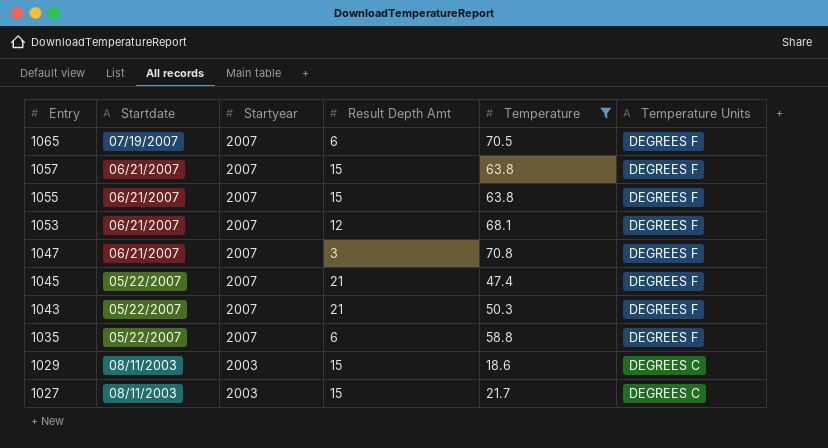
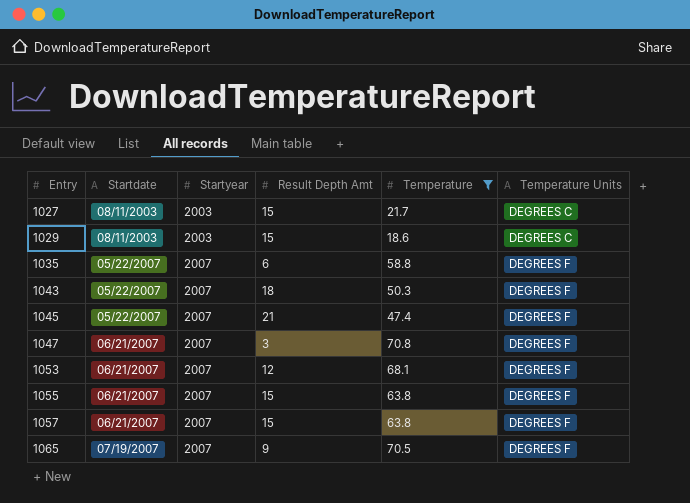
row order: Entry descending -> Entry ascending
1043 | Result Depth Amt: 21 -> 18
1065 | Result Depth Amt: 6 -> 9

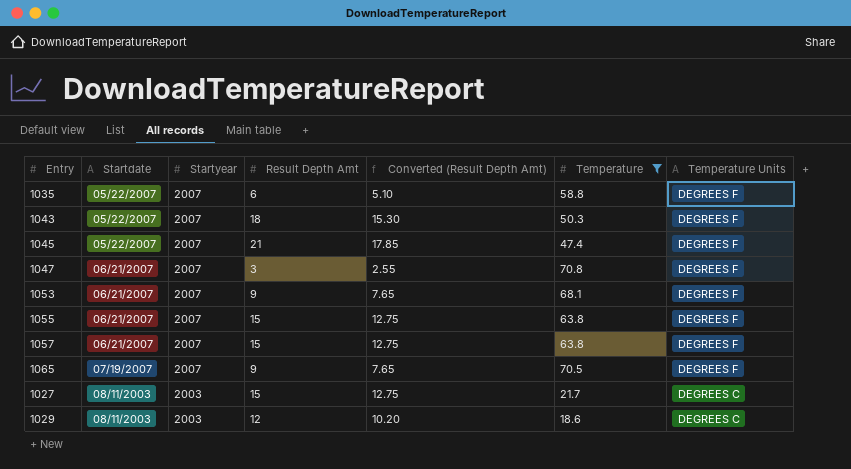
row order: Entry ascending -> Startyear descending
column Converted (Result Depth Amt) | formula: none -> [Result Depth Amt] * 0.85
1053 | Result Depth Amt: 12 -> 9
1029 | Result Depth Amt: 15 -> 12

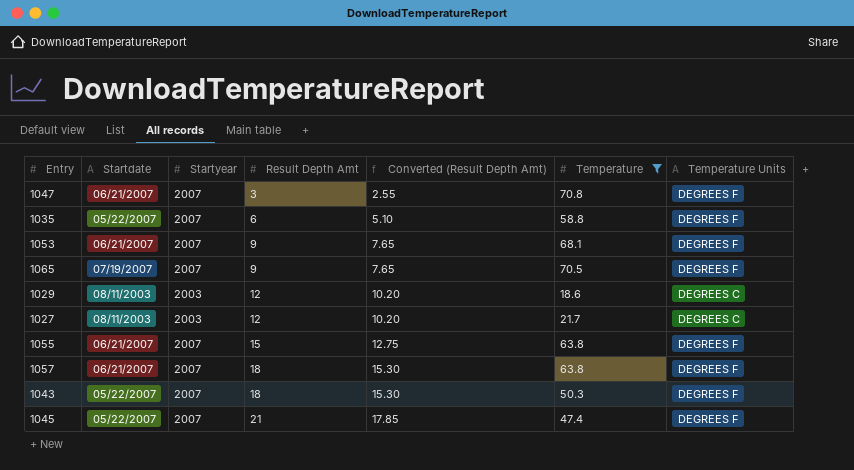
row order: Startyear descending -> Result Depth Amt ascending
1027 | Result Depth Amt: 15 -> 12
1027 | Converted (Result Depth Amt): 12.75 -> 10.20
1057 | Result Depth Amt: 15 -> 18
1057 | Converted (Result Depth Amt): 12.75 -> 15.30

